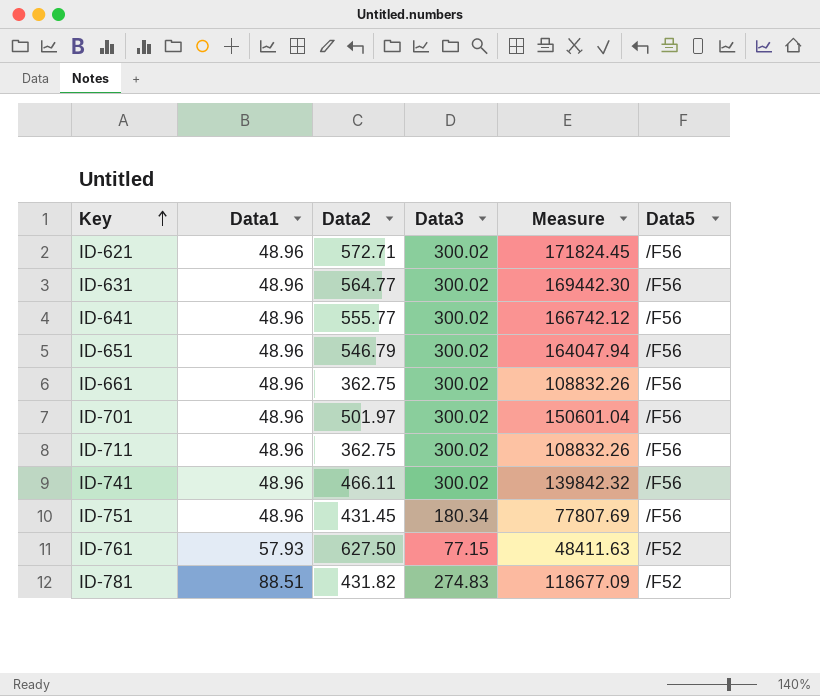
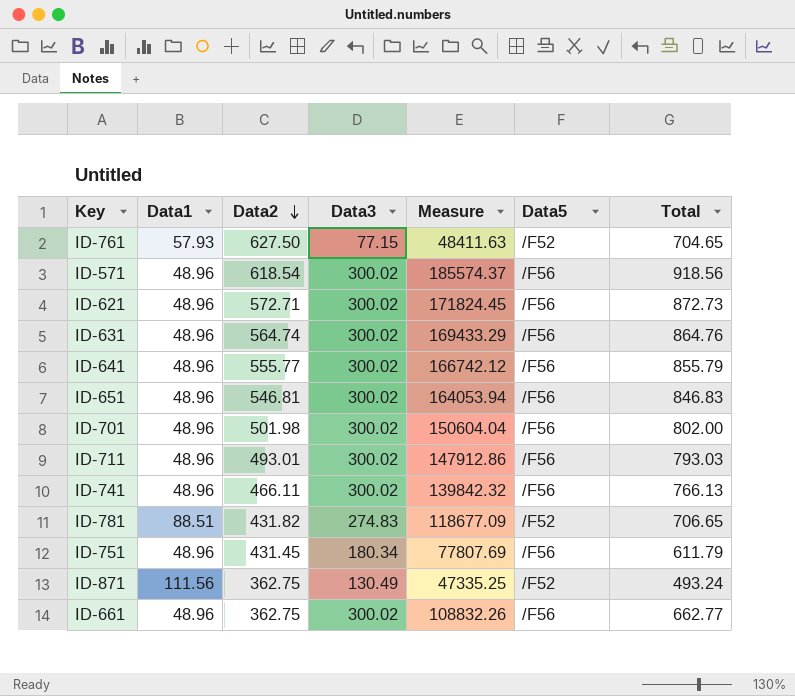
row order: Key ascending -> Data2 descending
column Total | formula: none -> [Data2] + [Data3]
row ID-571: none -> 48.96 | 618.54 | 300.02 | 185574.37 | /F56 | 918.56
ID-631 | Data2: 564.77 -> 564.74
ID-631 | Measure: 169442.30 -> 169433.29
ID-651 | Data2: 546.79 -> 546.81
ID-651 | Measure: 164047.94 -> 164053.94
ID-701 | Data2: 501.97 -> 501.98
ID-701 | Measure: 150601.04 -> 150604.04
ID-711 | Data2: 362.75 -> 493.01
ID-711 | Measure: 108832.26 -> 147912.86
row ID-871: none -> 111.56 | 362.75 | 130.49 | 47335.25 | /F52 | 493.24

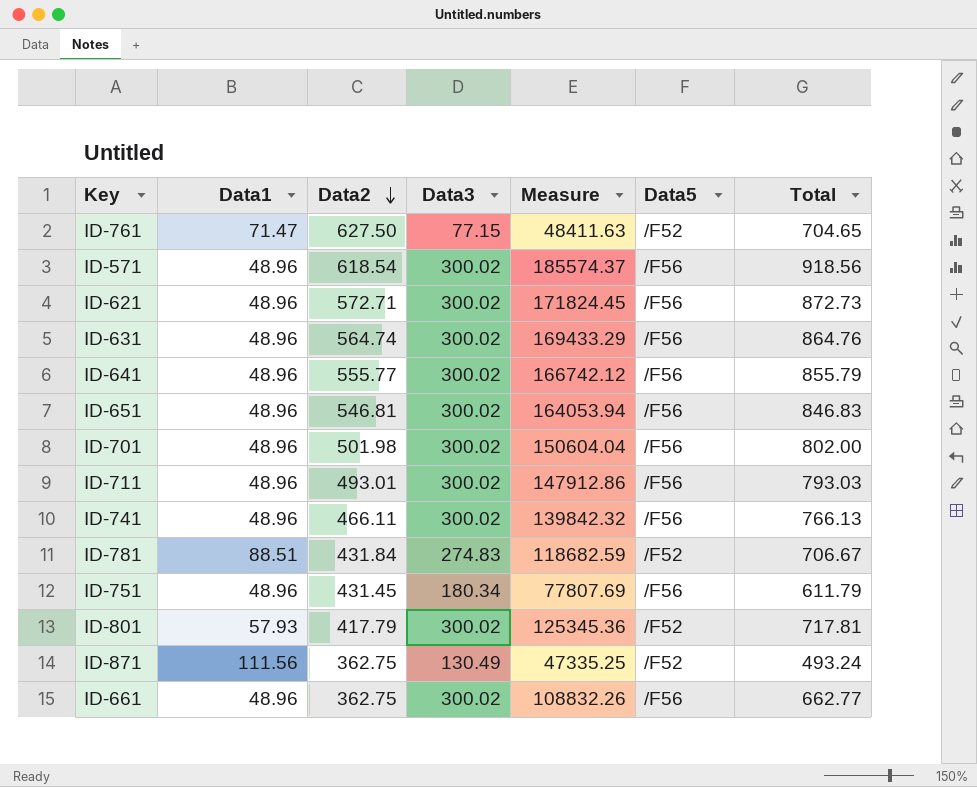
ID-761 | Data1: 57.93 -> 71.47
ID-781 | Data2: 431.82 -> 431.84
ID-781 | Measure: 118677.09 -> 118682.59
ID-781 | Total: 706.65 -> 706.67
row ID-801: none -> 57.93 | 417.79 | 300.02 | 125345.36 | /F52 | 717.81

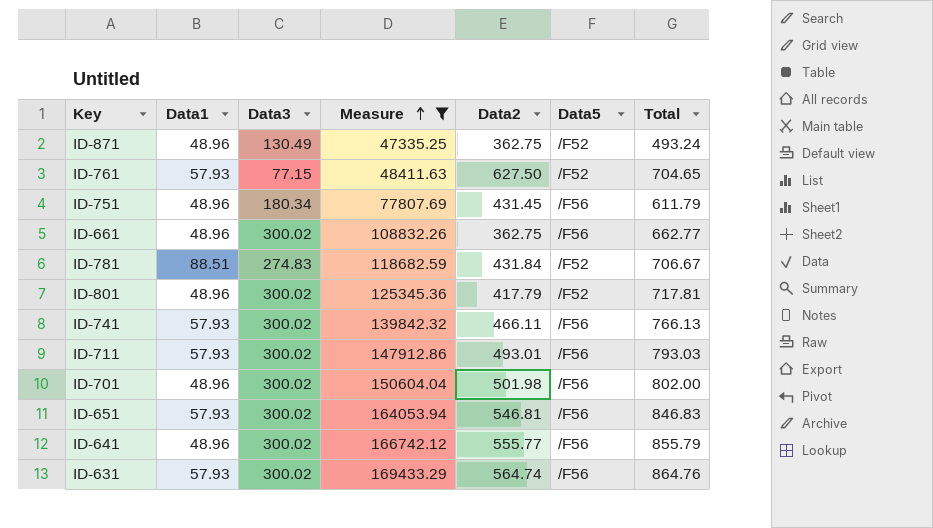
filter: none -> Measure <= 169433.29
row order: Data2 descending -> Measure ascending
column Data2 | position: 3 -> 5
ID-871 | Data1: 111.56 -> 48.96
ID-761 | Data1: 71.47 -> 57.93
ID-801 | Data1: 57.93 -> 48.96
ID-741 | Data1: 48.96 -> 57.93
ID-711 | Data1: 48.96 -> 57.93
ID-651 | Data1: 48.96 -> 57.93
ID-631 | Data1: 48.96 -> 57.93

